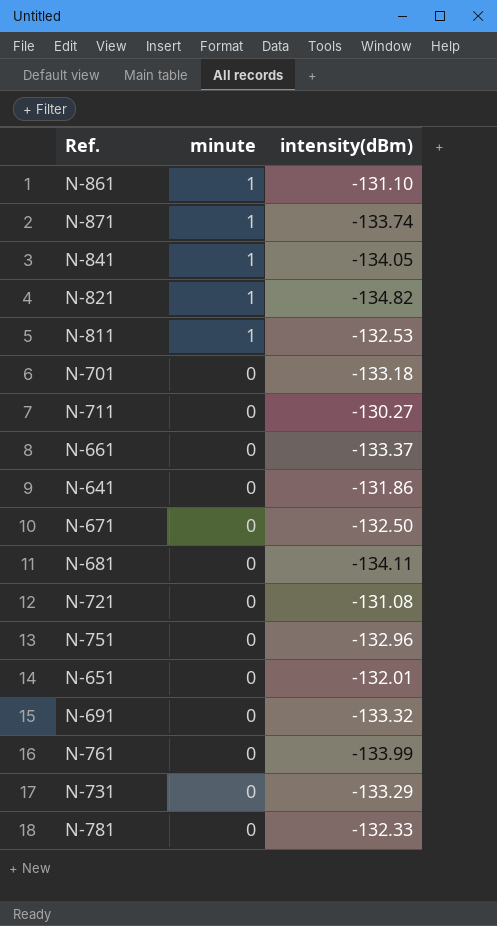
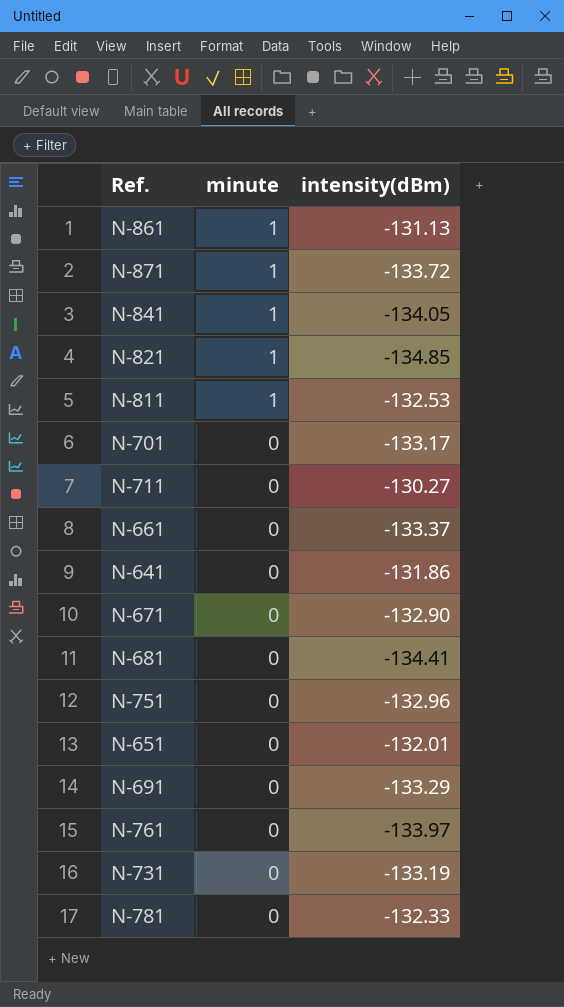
row N-721: 0 | -131.08 -> none
N-861 | intensity(dBm): -131.10 -> -131.13
N-871 | intensity(dBm): -133.74 -> -133.72
N-821 | intensity(dBm): -134.82 -> -134.85
N-701 | intensity(dBm): -133.18 -> -133.17
N-671 | intensity(dBm): -132.50 -> -132.90
N-681 | intensity(dBm): -134.11 -> -134.41
N-691 | intensity(dBm): -133.32 -> -133.29
N-761 | intensity(dBm): -133.99 -> -133.97
N-731 | intensity(dBm): -133.29 -> -133.19

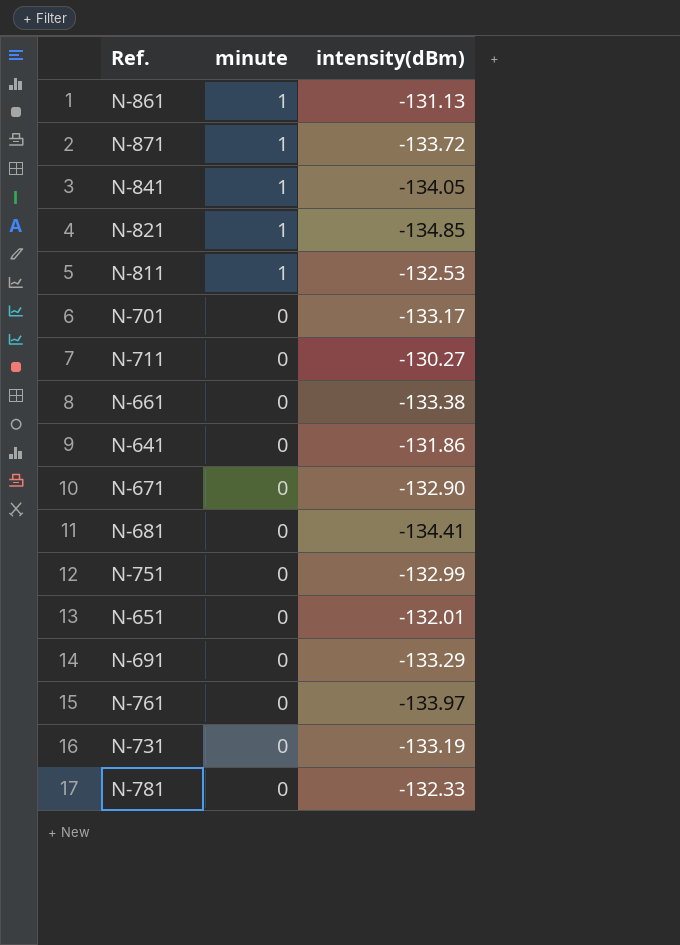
N-661 | intensity(dBm): -133.37 -> -133.38
N-751 | intensity(dBm): -132.96 -> -132.99

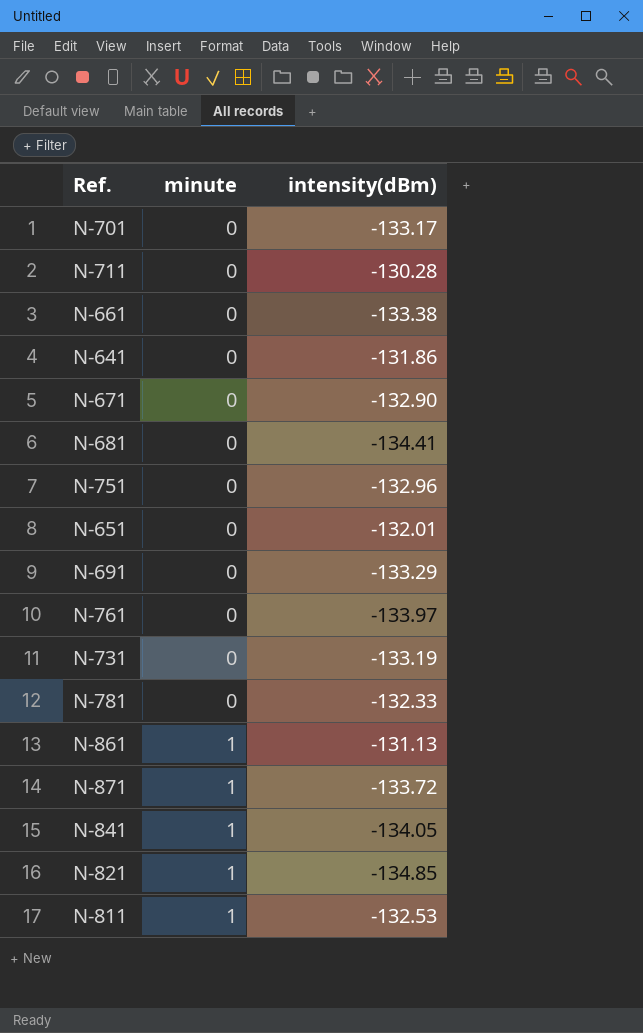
row order: minute descending -> minute ascending
N-711 | intensity(dBm): -130.27 -> -130.28
N-751 | intensity(dBm): -132.99 -> -132.96

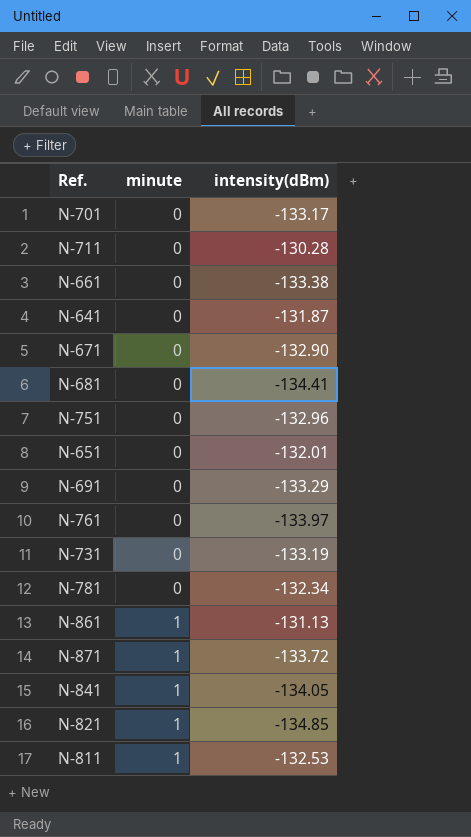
N-641 | intensity(dBm): -131.86 -> -131.87
N-781 | intensity(dBm): -132.33 -> -132.34

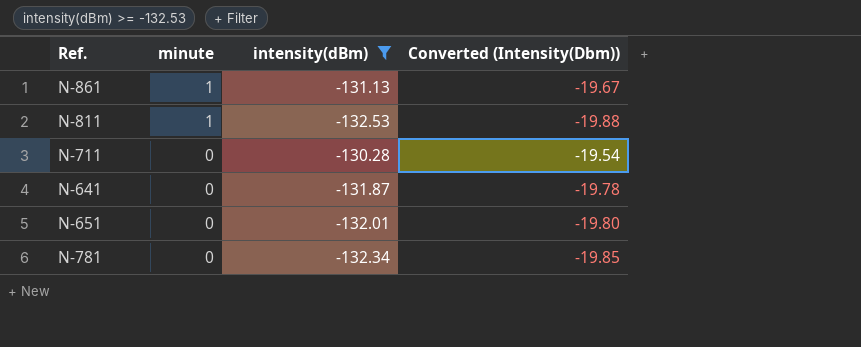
filter: none -> intensity(dBm) >= -132.53
row order: minute ascending -> minute descending
column Converted (Intensity(Dbm)) | formula: none -> [intensity(dBm)] * 0.15

